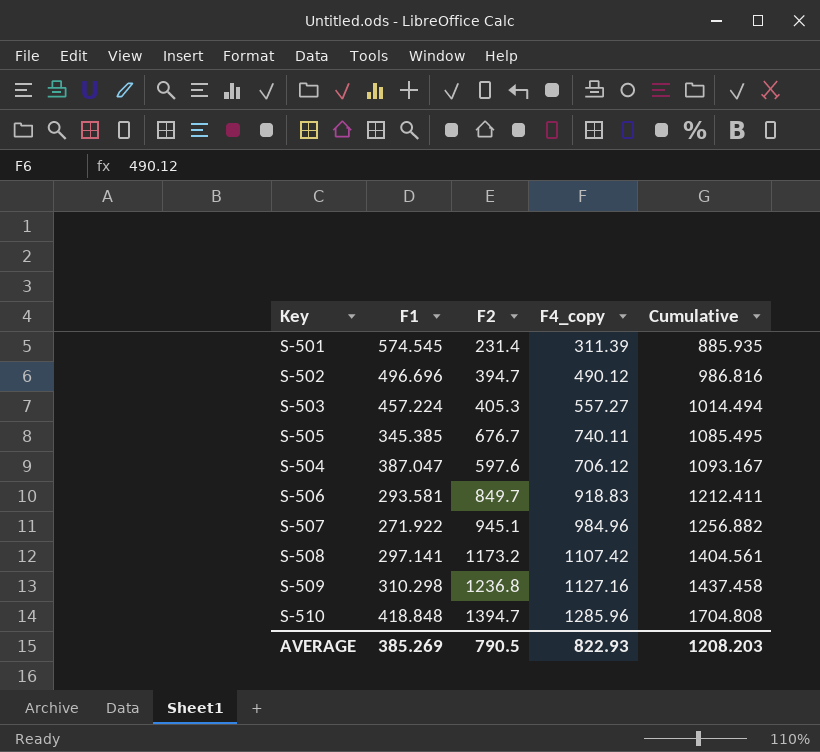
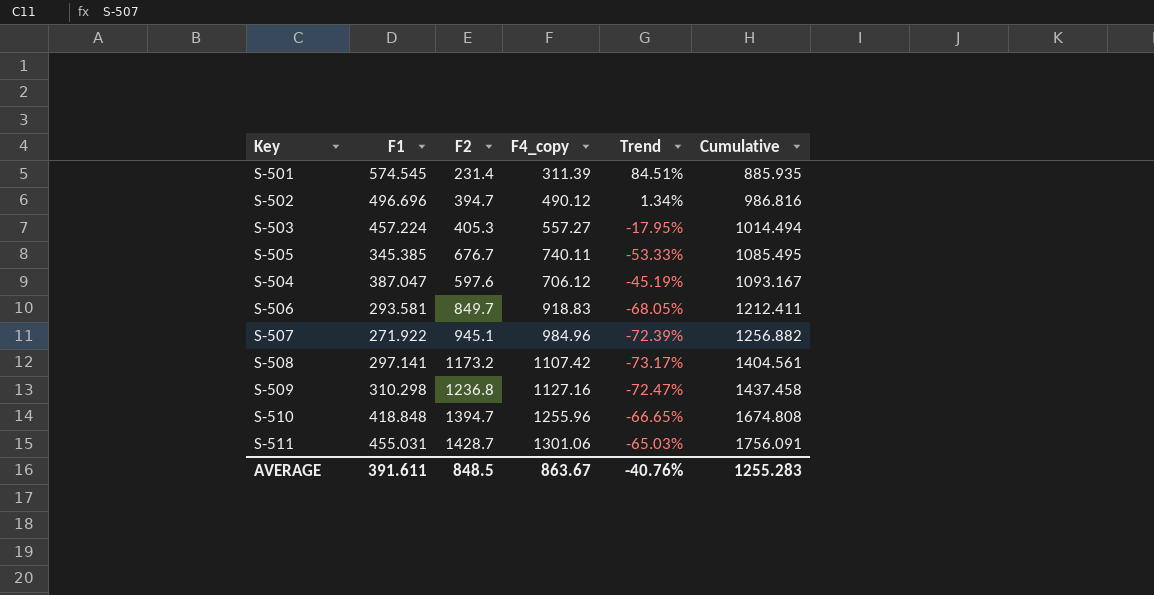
column Trend | formula: none -> ([F1] - [F4_copy]) / [F4_copy]
S-510 | F4_copy: 1285.96 -> 1255.96
S-510 | Cumulative: 1704.808 -> 1674.808
row S-511: none -> 455.031 | 1428.7 | 1301.06 | -65.03% | 1756.091
AVERAGE | F1: 385.269 -> 391.611
AVERAGE | F2: 790.5 -> 848.5
AVERAGE | F4_copy: 822.93 -> 863.67
AVERAGE | Cumulative: 1208.203 -> 1255.283

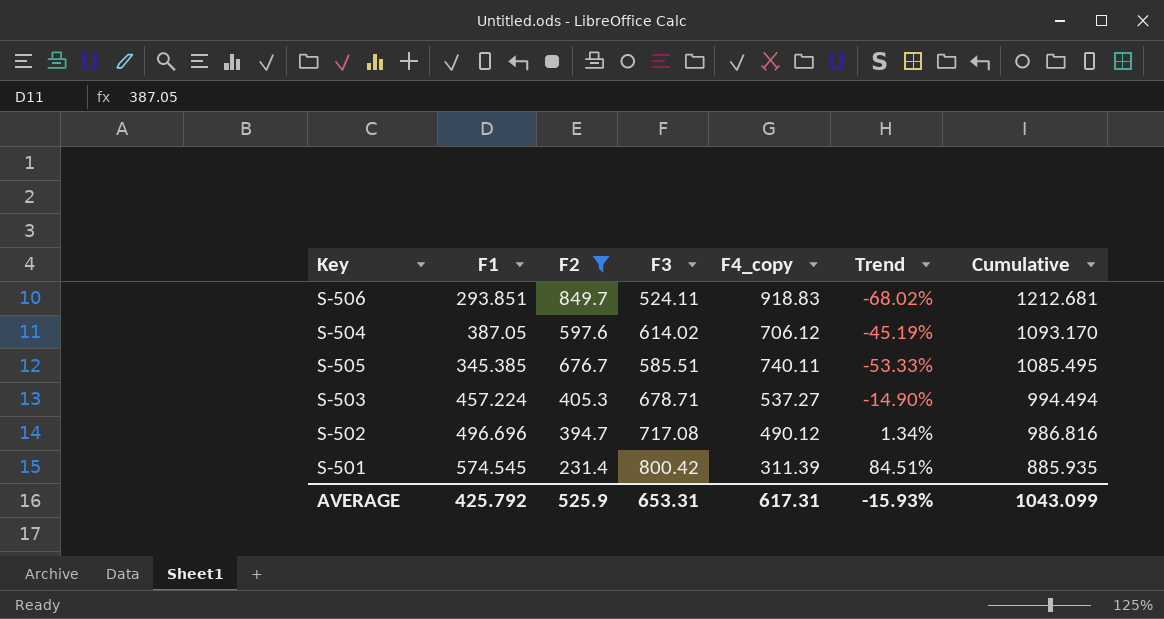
filter: none -> F2 <= 849.7
row order: Cumulative ascending -> Cumulative descending
column F3 | position: none -> 4
S-506 | F1: 293.581 -> 293.851
S-506 | Trend: -68.05% -> -68.02%
S-506 | Cumulative: 1212.411 -> 1212.681
S-504 | F1: 387.047 -> 387.05
S-504 | Cumulative: 1093.167 -> 1093.170
S-503 | F4_copy: 557.27 -> 537.27
S-503 | Trend: -17.95% -> -14.90%
S-503 | Cumulative: 1014.494 -> 994.494
AVERAGE | F1: 391.611 -> 425.792
AVERAGE | F2: 848.5 -> 525.9
AVERAGE | F4_copy: 863.67 -> 617.31
AVERAGE | Trend: -40.76% -> -15.93%
AVERAGE | Cumulative: 1255.283 -> 1043.099

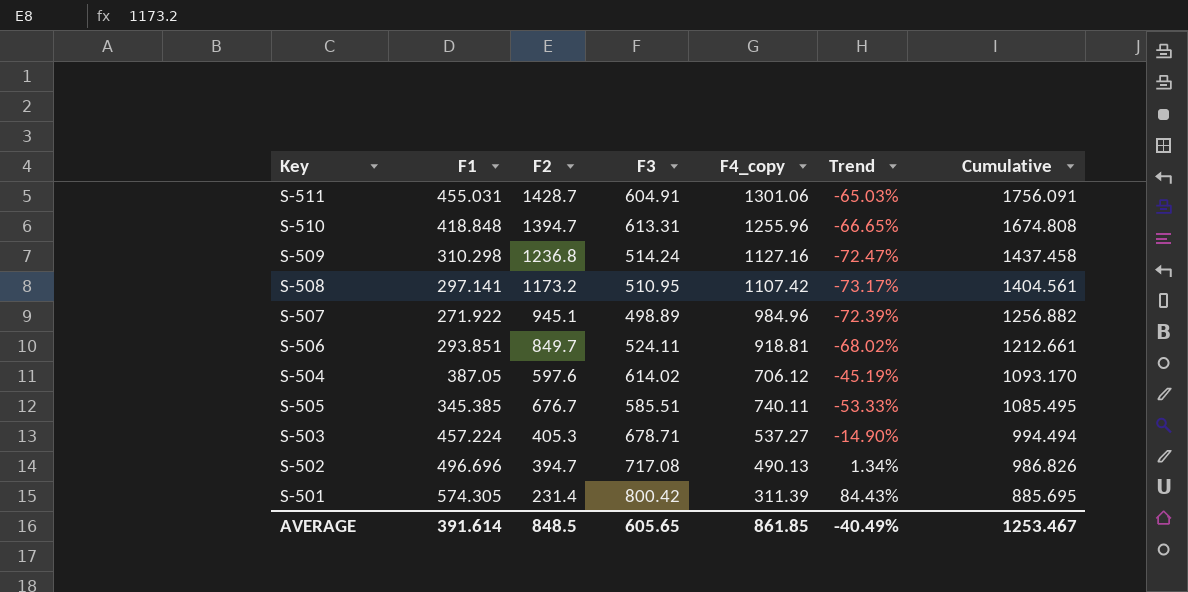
filter: F2 <= 849.7 -> none
S-506 | F4_copy: 918.83 -> 918.81
S-506 | Cumulative: 1212.681 -> 1212.661
S-502 | F4_copy: 490.12 -> 490.13
S-502 | Cumulative: 986.816 -> 986.826
S-501 | F1: 574.545 -> 574.305
S-501 | Trend: 84.51% -> 84.43%
S-501 | Cumulative: 885.935 -> 885.695
AVERAGE | F1: 425.792 -> 391.614
AVERAGE | F2: 525.9 -> 848.5
AVERAGE | F3: 653.31 -> 605.65
AVERAGE | F4_copy: 617.31 -> 861.85
AVERAGE | Trend: -15.93% -> -40.49%
AVERAGE | Cumulative: 1043.099 -> 1253.467

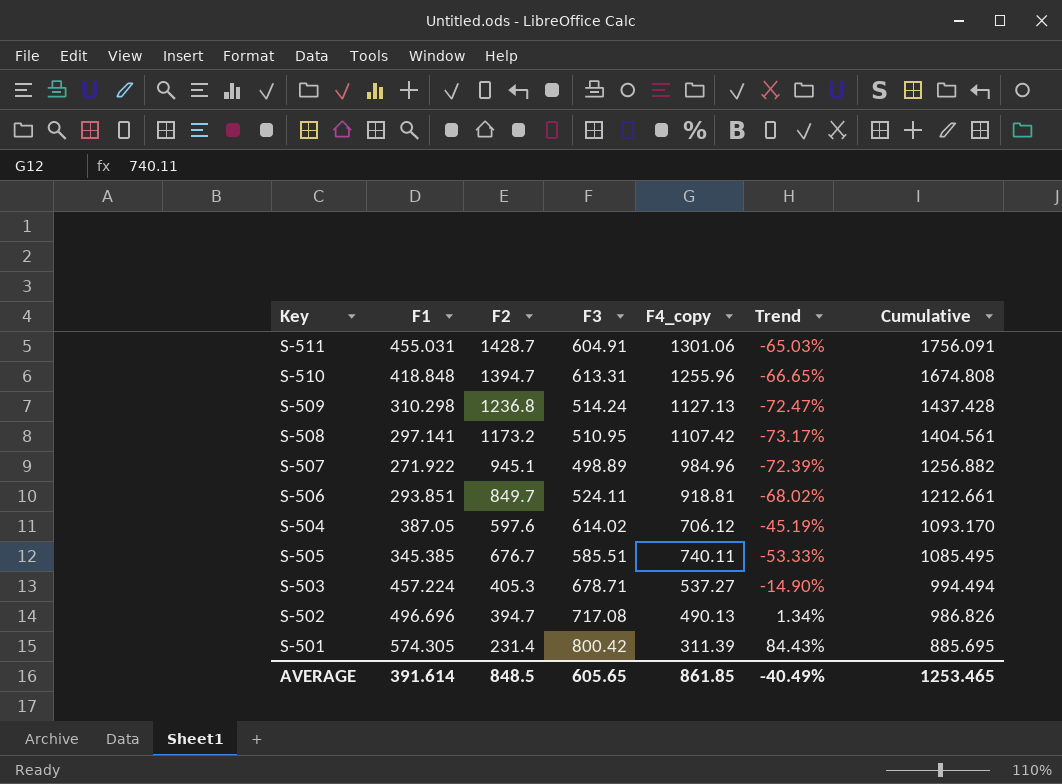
S-509 | F4_copy: 1127.16 -> 1127.13
S-509 | Cumulative: 1437.458 -> 1437.428
AVERAGE | Cumulative: 1253.467 -> 1253.465

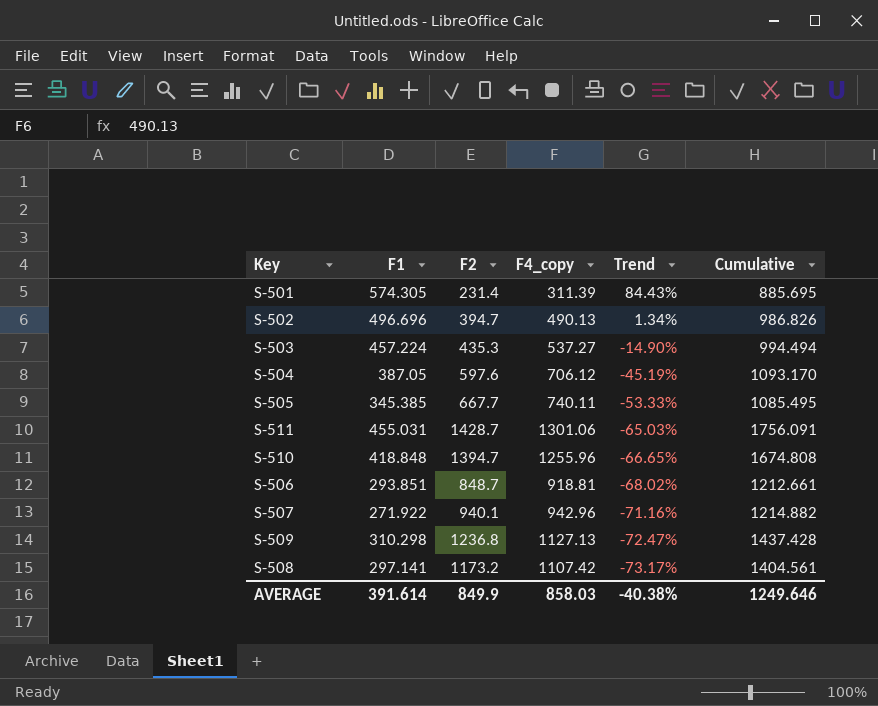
row order: Cumulative descending -> Trend descending
column F3 | position: 4 -> none
S-503 | F2: 405.3 -> 435.3
S-505 | F2: 676.7 -> 667.7
S-506 | F2: 849.7 -> 848.7
S-507 | F2: 945.1 -> 940.1
S-507 | F4_copy: 984.96 -> 942.96
S-507 | Trend: -72.39% -> -71.16%
S-507 | Cumulative: 1256.882 -> 1214.882
AVERAGE | F2: 848.5 -> 849.9
AVERAGE | F4_copy: 861.85 -> 858.03
AVERAGE | Trend: -40.49% -> -40.38%
AVERAGE | Cumulative: 1253.465 -> 1249.646

